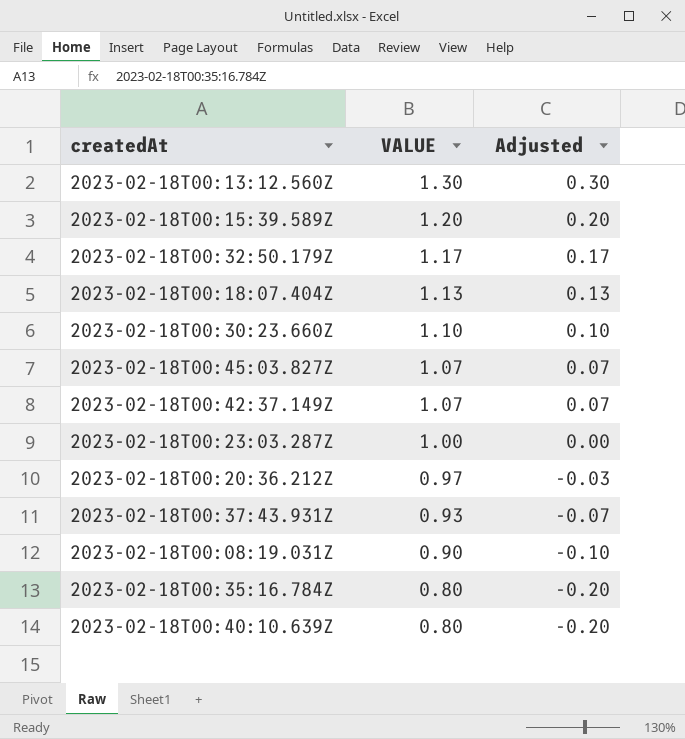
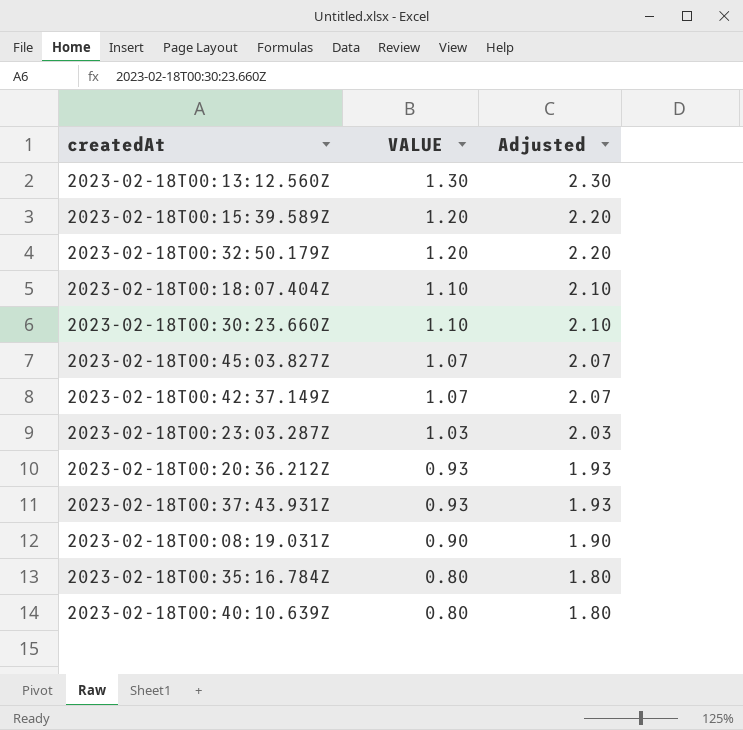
column Adjusted | formula: [VALUE] - 1 -> [VALUE] + 1
2023-02-18T00:32:50.179Z | VALUE: 1.17 -> 1.20
2023-02-18T00:18:07.404Z | VALUE: 1.13 -> 1.10
2023-02-18T00:23:03.287Z | VALUE: 1.00 -> 1.03
2023-02-18T00:20:36.212Z | VALUE: 0.97 -> 0.93

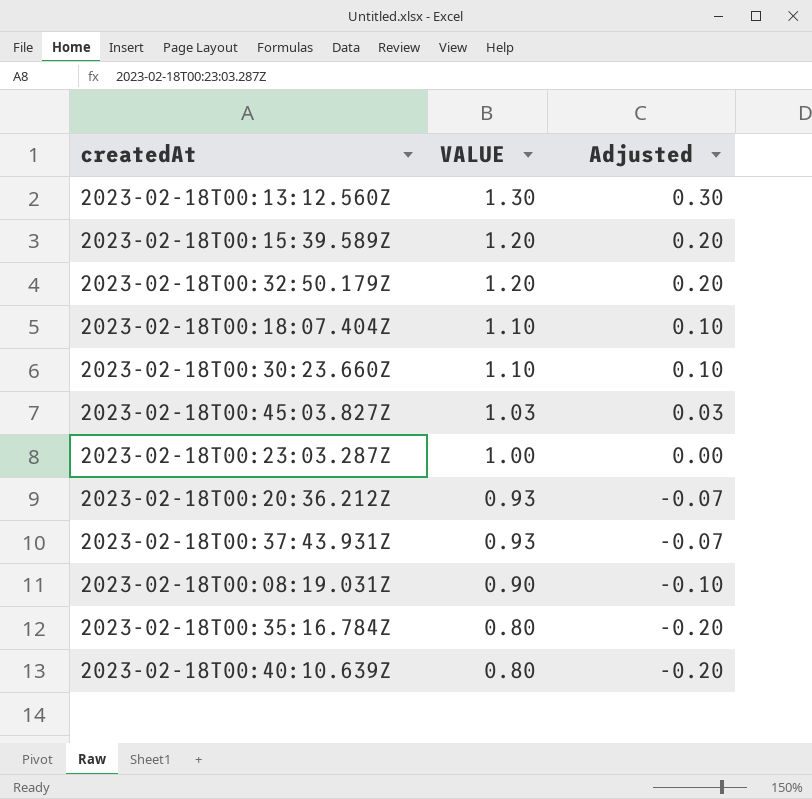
column Adjusted | formula: [VALUE] + 1 -> [VALUE] - 1
row 2023-02-18T00:42:37.149Z: 1.07 | 2.07 -> none
2023-02-18T00:45:03.827Z | VALUE: 1.07 -> 1.03
2023-02-18T00:23:03.287Z | VALUE: 1.03 -> 1.00

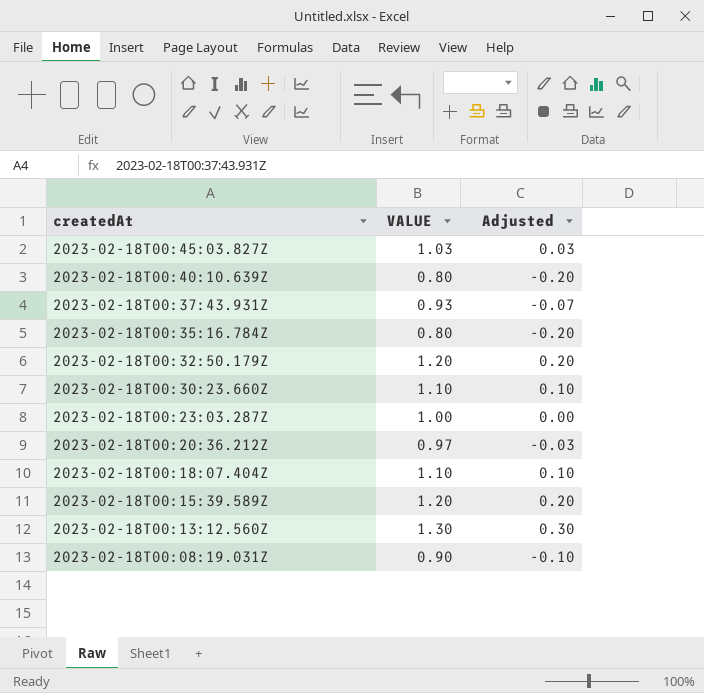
row order: VALUE descending -> createdAt descending
2023-02-18T00:20:36.212Z | VALUE: 0.93 -> 0.97
2023-02-18T00:20:36.212Z | Adjusted: -0.07 -> -0.03

